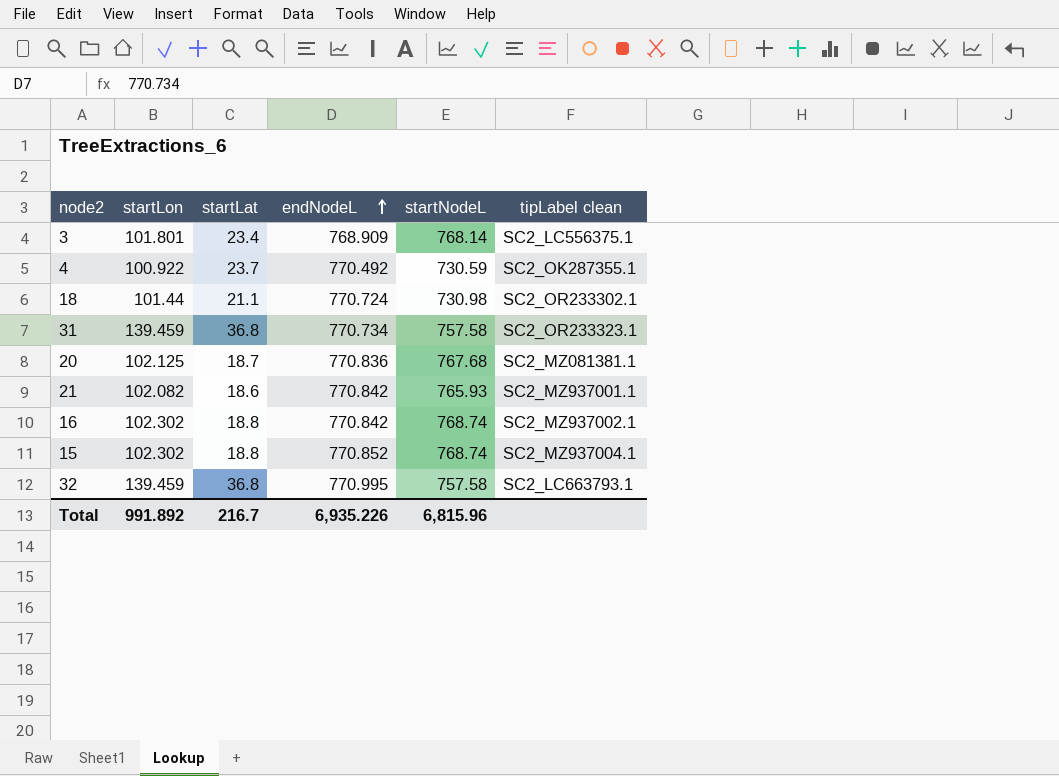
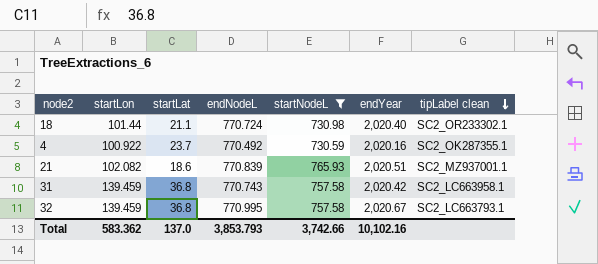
filter: none -> startNodeL <= 765.93
row order: endNodeL ascending -> tipLabel clean descending
column endYear | position: none -> 6
21 | endNodeL: 770.842 -> 770.839
31 | endNodeL: 770.734 -> 770.743
31 | tipLabel clean: SC2_OR233323.1 -> SC2_LC663958.1
Total | startLon: 991.892 -> 583.362
Total | startLat: 216.7 -> 137.0
Total | endNodeL: 6,935.226 -> 3,853.793
Total | startNodeL: 6,815.96 -> 3,742.66

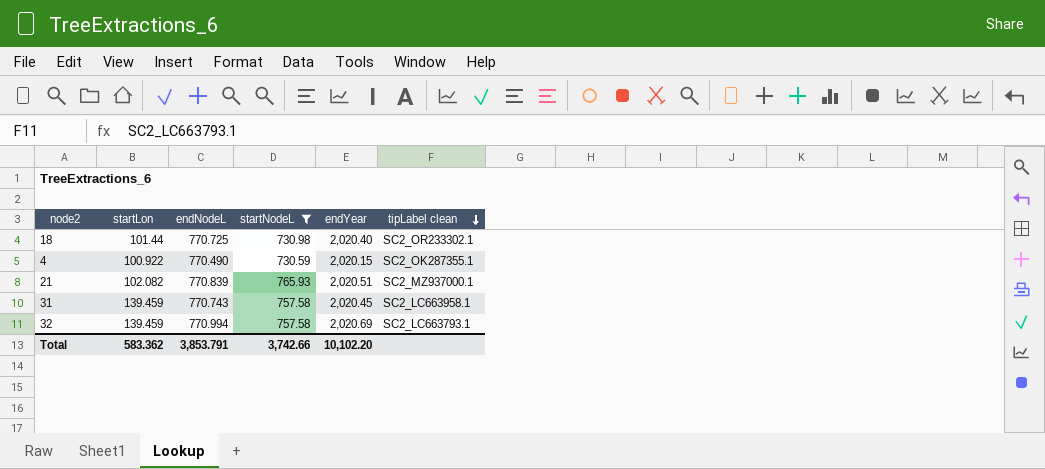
column startLat | position: 3 -> none
18 | endNodeL: 770.724 -> 770.725
4 | endNodeL: 770.492 -> 770.490
4 | endYear: 2,020.16 -> 2,020.15
21 | tipLabel clean: SC2_MZ937001.1 -> SC2_MZ937000.1
31 | endYear: 2,020.42 -> 2,020.45
32 | endNodeL: 770.995 -> 770.994
32 | endYear: 2,020.67 -> 2,020.69
Total | endNodeL: 3,853.793 -> 3,853.791
Total | endYear: 10,102.16 -> 10,102.20

